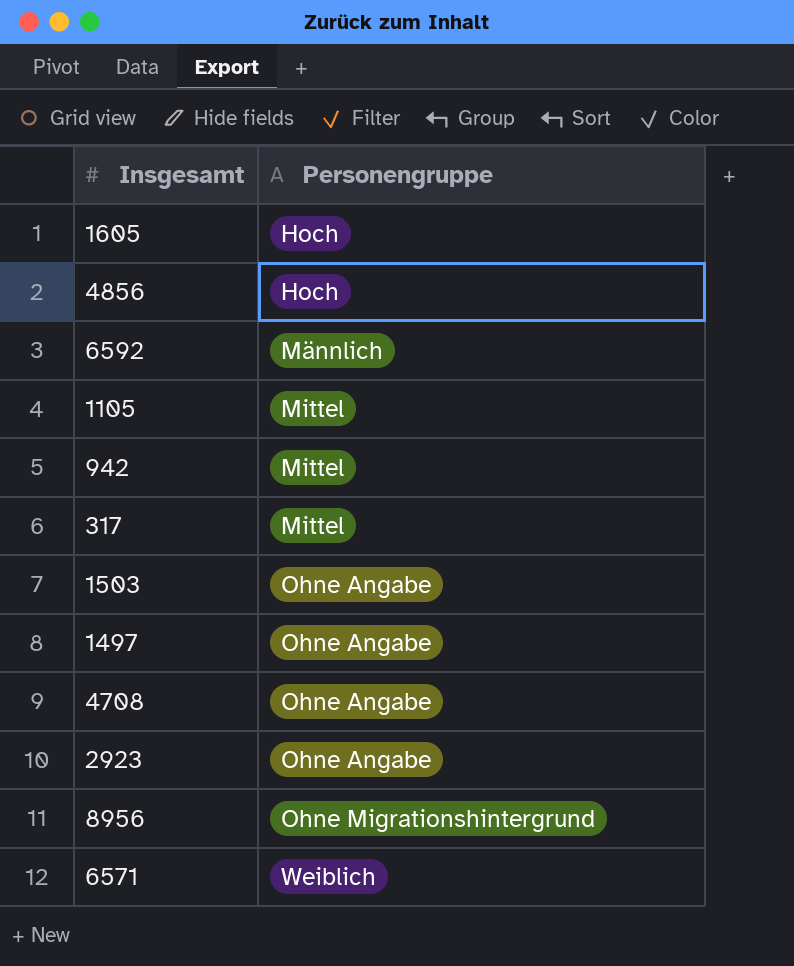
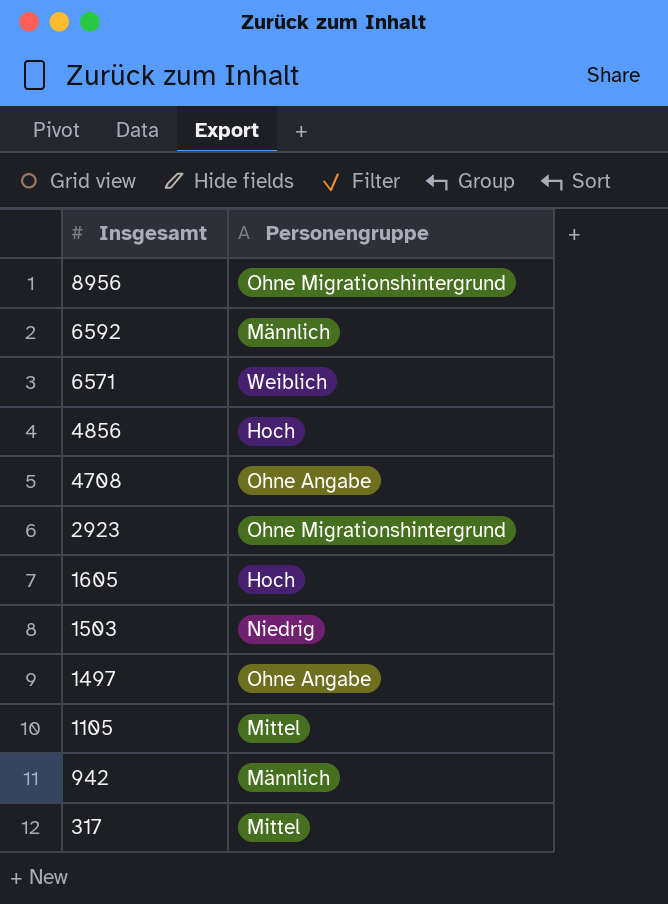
row order: Personengruppe ascending -> Insgesamt descending
2923 | Personengruppe: Ohne Angabe -> Ohne Migrationshintergrund
1503 | Personengruppe: Ohne Angabe -> Niedrig
942 | Personengruppe: Mittel -> Männlich

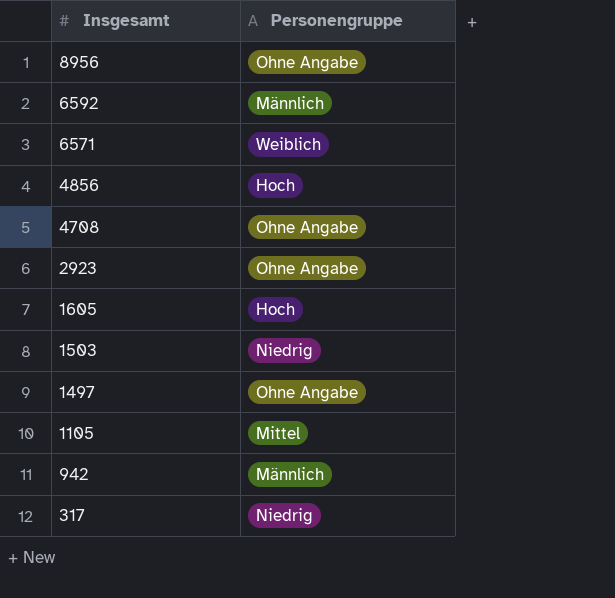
8956 | Personengruppe: Ohne Migrationshintergrund -> Ohne Angabe
2923 | Personengruppe: Ohne Migrationshintergrund -> Ohne Angabe
317 | Personengruppe: Mittel -> Niedrig

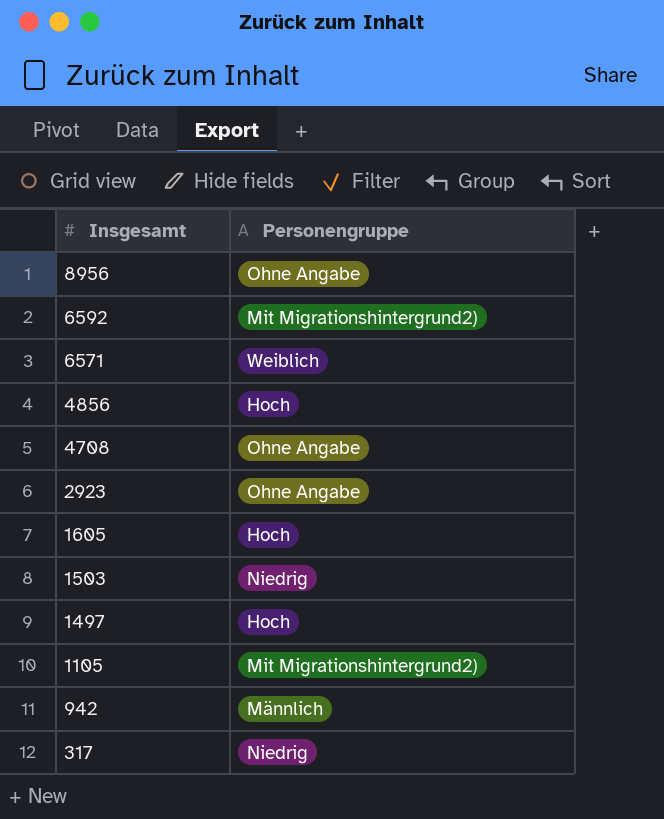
6592 | Personengruppe: Männlich -> Mit Migrationshintergrund2)
1497 | Personengruppe: Ohne Angabe -> Hoch
1105 | Personengruppe: Mittel -> Mit Migrationshintergrund2)

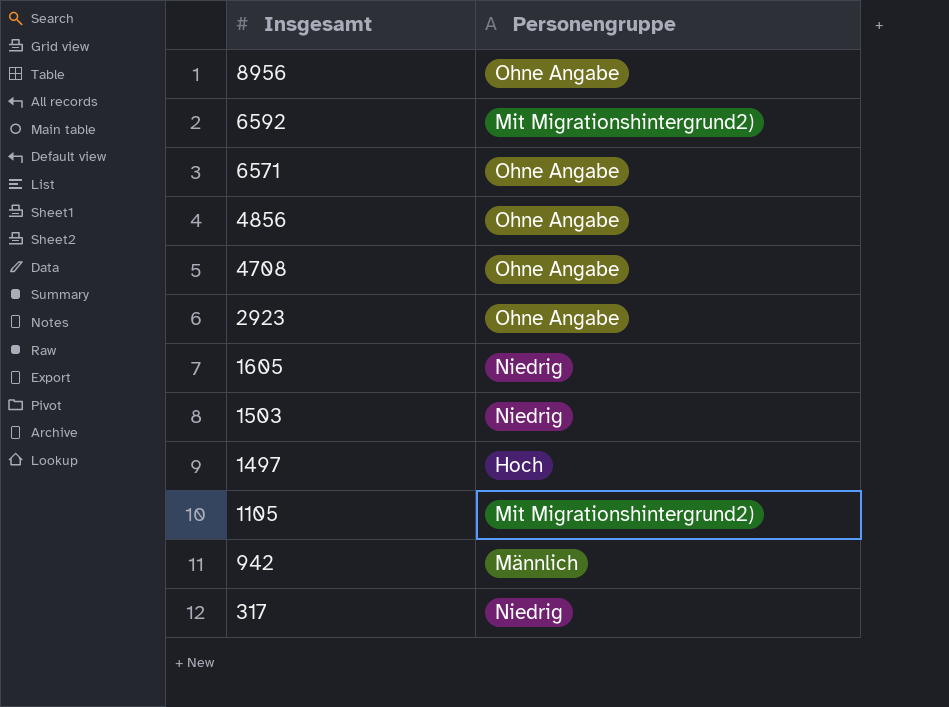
6571 | Personengruppe: Weiblich -> Ohne Angabe
4856 | Personengruppe: Hoch -> Ohne Angabe
1605 | Personengruppe: Hoch -> Niedrig

